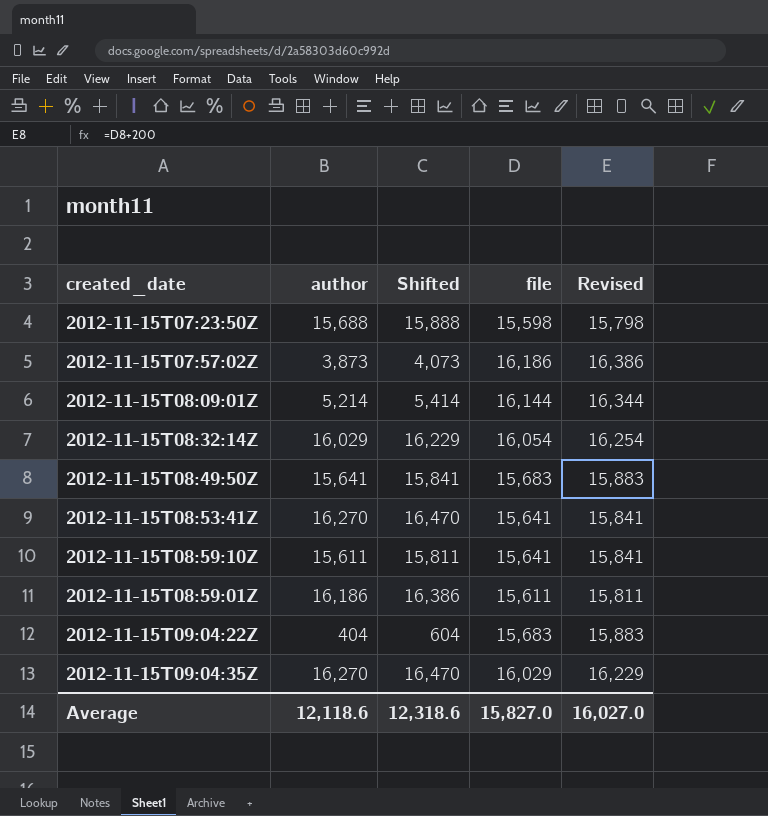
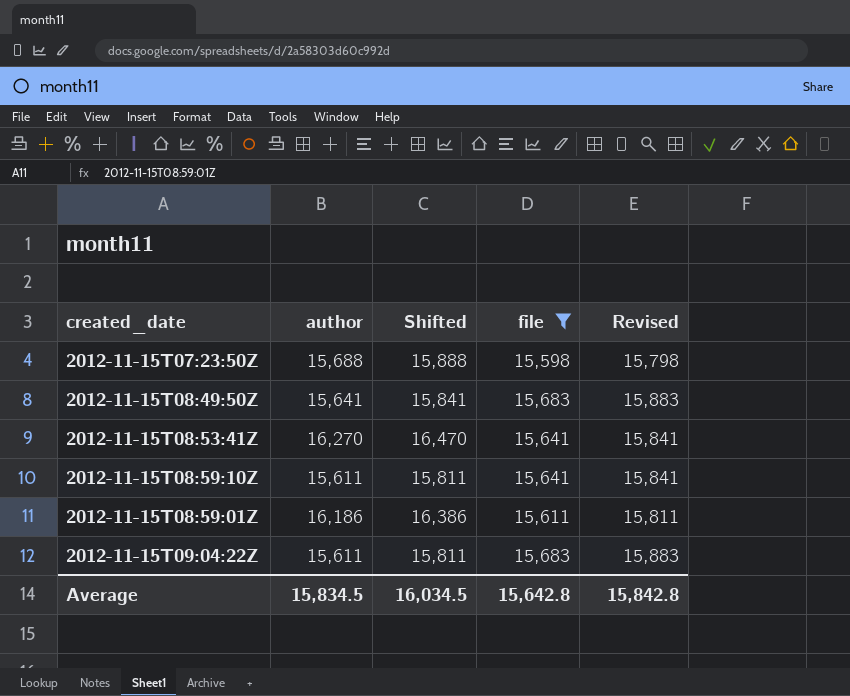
filter: none -> file <= 15,683
2012-11-15T09:04:22Z | author: 404 -> 15,611
2012-11-15T09:04:22Z | Shifted: 604 -> 15,811
Average | author: 12,118.6 -> 15,834.5
Average | Shifted: 12,318.6 -> 16,034.5
Average | file: 15,827.0 -> 15,642.8
Average | Revised: 16,027.0 -> 15,842.8

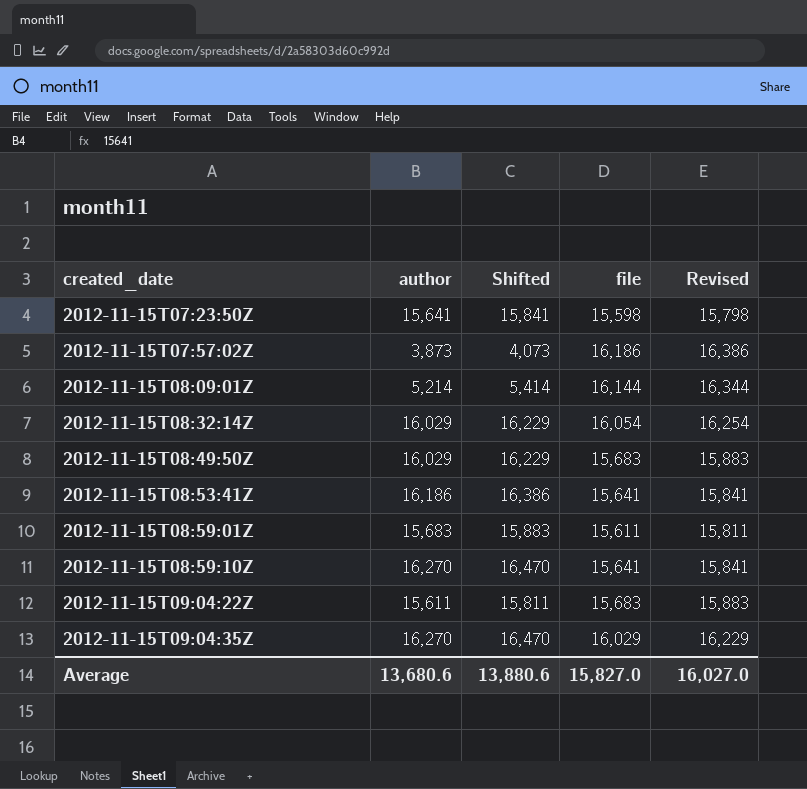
filter: file <= 15,683 -> none
row order: none -> created_date ascending
2012-11-15T07:23:50Z | author: 15,688 -> 15,641
2012-11-15T07:23:50Z | Shifted: 15,888 -> 15,841
2012-11-15T08:49:50Z | author: 15,641 -> 16,029
2012-11-15T08:49:50Z | Shifted: 15,841 -> 16,229
2012-11-15T08:53:41Z | author: 16,270 -> 16,186
2012-11-15T08:53:41Z | Shifted: 16,470 -> 16,386
2012-11-15T08:59:01Z | author: 16,186 -> 15,683
2012-11-15T08:59:01Z | Shifted: 16,386 -> 15,883
2012-11-15T08:59:10Z | author: 15,611 -> 16,270
2012-11-15T08:59:10Z | Shifted: 15,811 -> 16,470
Average | author: 15,834.5 -> 13,680.6
Average | Shifted: 16,034.5 -> 13,880.6
Average | file: 15,642.8 -> 15,827.0
Average | Revised: 15,842.8 -> 16,027.0

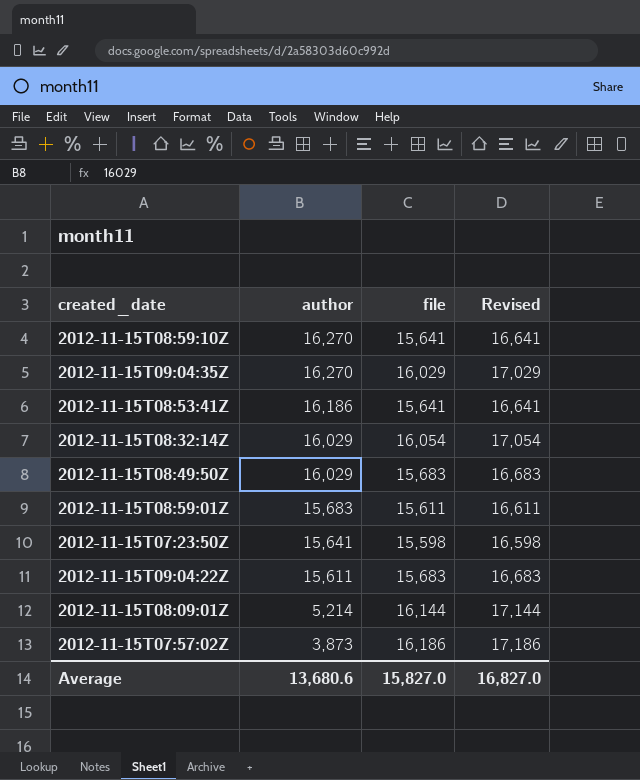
row order: created_date ascending -> author descending
column Shifted | formula: [author] + 200 -> none
column Revised | formula: [file] + 200 -> [file] + 1000
Average | Revised: 16,027.0 -> 16,827.0

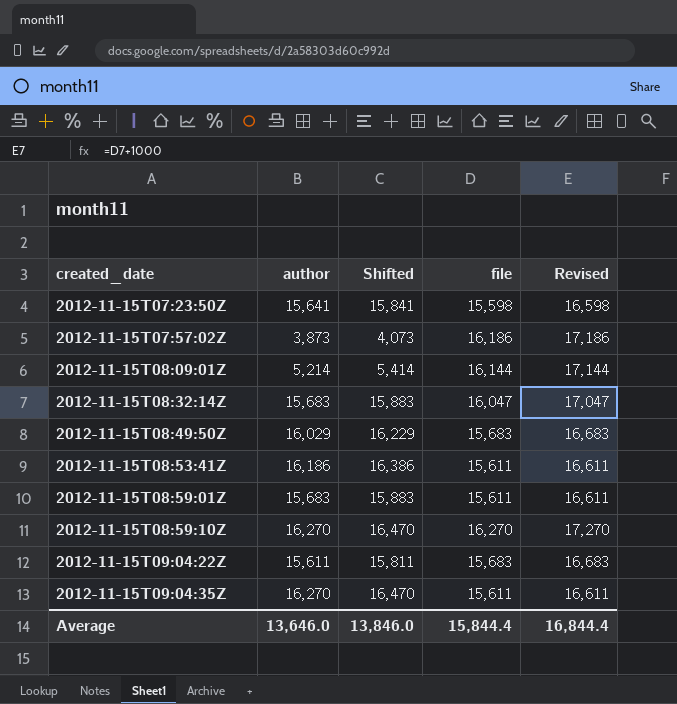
row order: author descending -> created_date ascending
column Shifted | formula: none -> [author] + 200
2012-11-15T08:32:14Z | author: 16,029 -> 15,683
2012-11-15T08:32:14Z | file: 16,054 -> 16,047
2012-11-15T08:32:14Z | Revised: 17,054 -> 17,047
2012-11-15T08:53:41Z | file: 15,641 -> 15,611
2012-11-15T08:53:41Z | Revised: 16,641 -> 16,611
2012-11-15T08:59:10Z | file: 15,641 -> 16,270
2012-11-15T08:59:10Z | Revised: 16,641 -> 17,270
2012-11-15T09:04:35Z | file: 16,029 -> 15,611
2012-11-15T09:04:35Z | Revised: 17,029 -> 16,611
Average | author: 13,680.6 -> 13,646.0
Average | file: 15,827.0 -> 15,844.4
Average | Revised: 16,827.0 -> 16,844.4

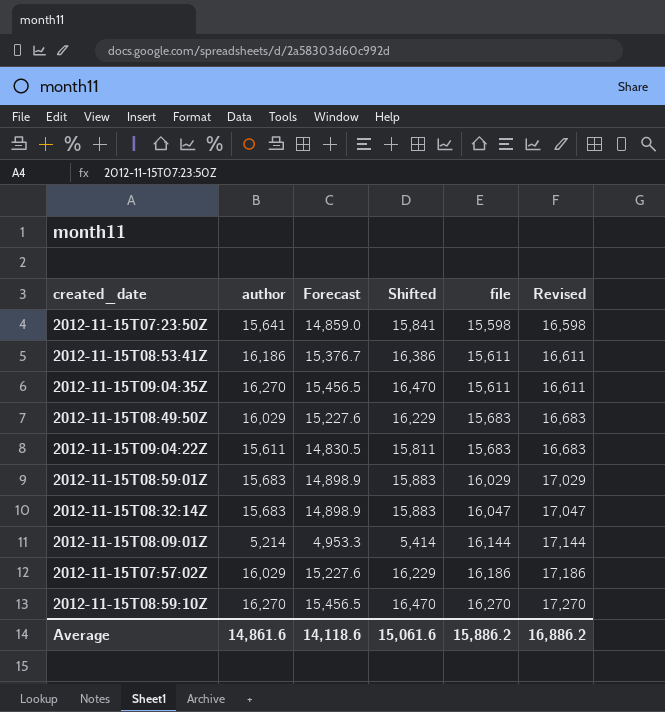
row order: created_date ascending -> file ascending
column Forecast | formula: none -> [author] * 0.95
2012-11-15T08:59:01Z | file: 15,611 -> 16,029
2012-11-15T08:59:01Z | Revised: 16,611 -> 17,029
2012-11-15T07:57:02Z | author: 3,873 -> 16,029
2012-11-15T07:57:02Z | Shifted: 4,073 -> 16,229
Average | author: 13,646.0 -> 14,861.6
Average | Shifted: 13,846.0 -> 15,061.6
Average | file: 15,844.4 -> 15,886.2
Average | Revised: 16,844.4 -> 16,886.2

